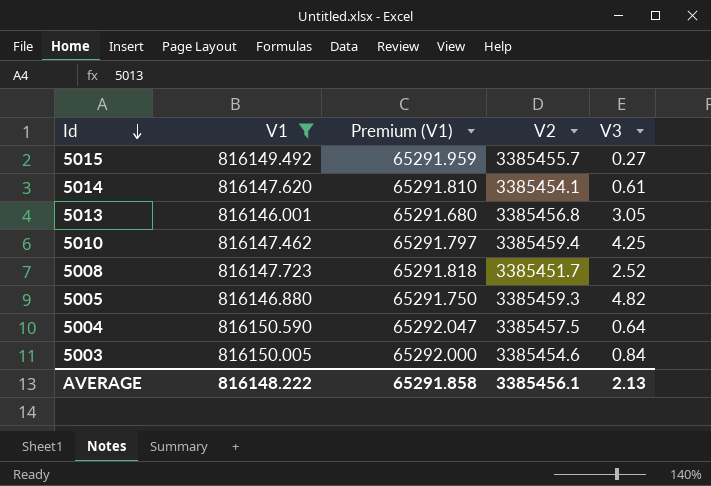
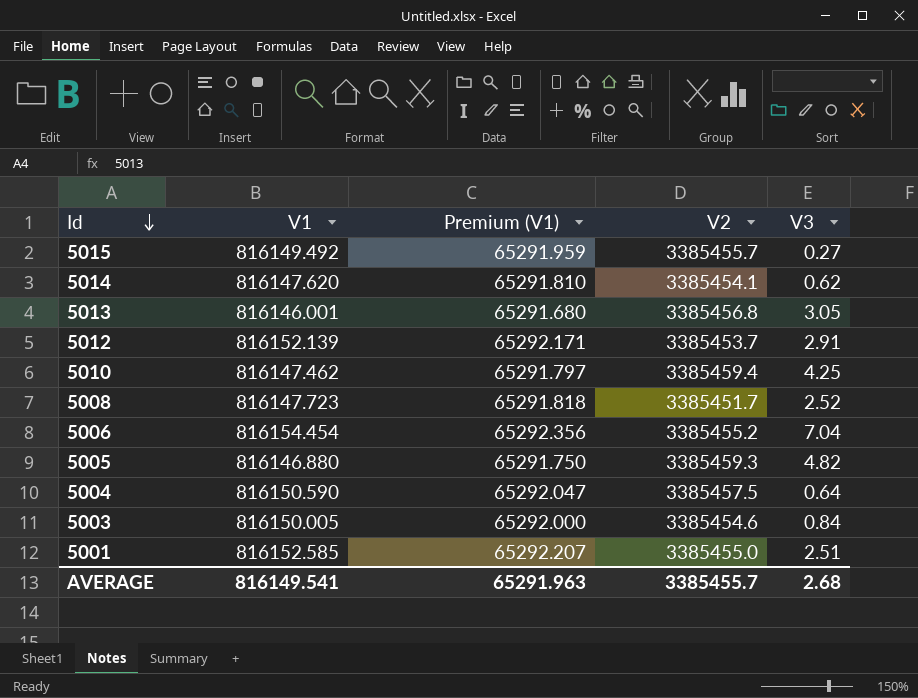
filter: V1 <= 816150.590 -> none
5014 | V3: 0.61 -> 0.62
AVERAGE | V1: 816148.222 -> 816149.541
AVERAGE | Premium (V1): 65291.858 -> 65291.963
AVERAGE | V2: 3385456.1 -> 3385455.7
AVERAGE | V3: 2.13 -> 2.68

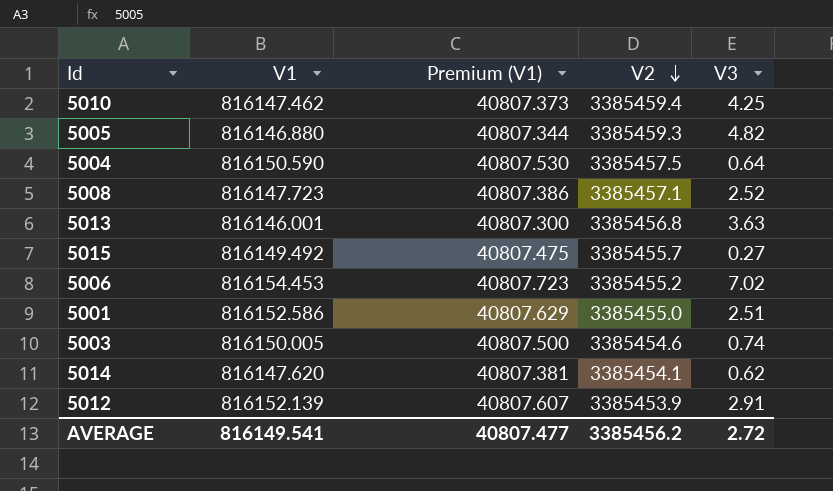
row order: Id descending -> V2 descending
column Premium (V1) | formula: [V1] * 0.08 -> [V1] * 0.05
5008 | V2: 3385451.7 -> 3385457.1
5013 | V3: 3.05 -> 3.63
5006 | V1: 816154.454 -> 816154.453
5006 | V3: 7.04 -> 7.02
5001 | V1: 816152.585 -> 816152.586
5003 | V3: 0.84 -> 0.74
5012 | V2: 3385453.7 -> 3385453.9
AVERAGE | Premium (V1): 65291.963 -> 40807.477
AVERAGE | V2: 3385455.7 -> 3385456.2
AVERAGE | V3: 2.68 -> 2.72

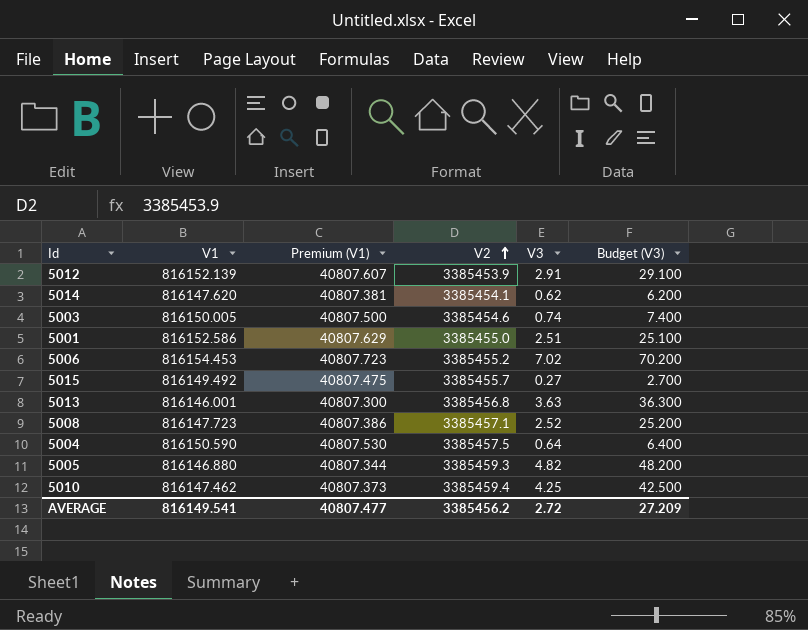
row order: V2 descending -> V2 ascending
column Budget (V3) | formula: none -> [V3] * 10

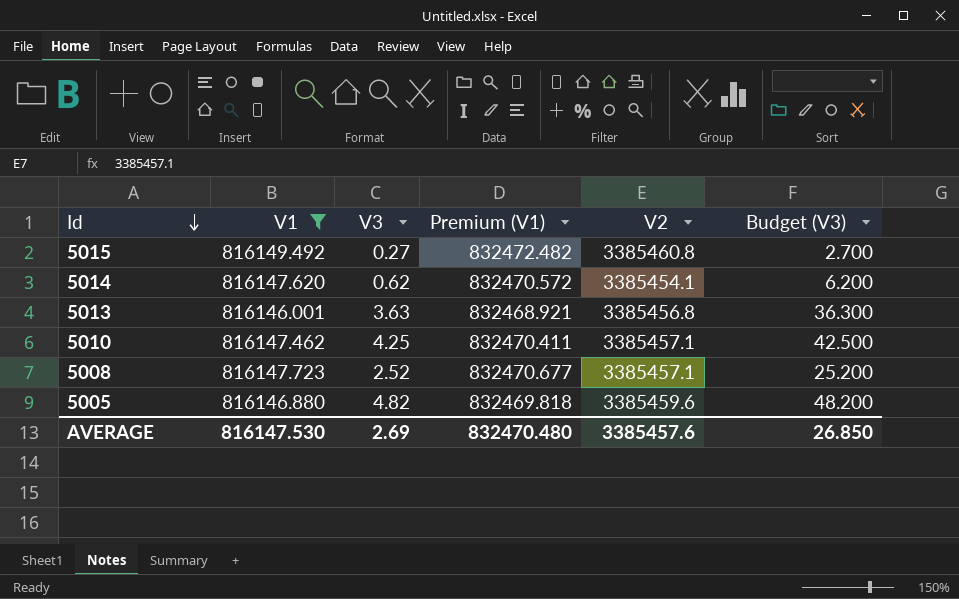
filter: none -> V1 <= 816149.492
row order: V2 ascending -> Id descending
column V3 | position: 5 -> 3
column Premium (V1) | formula: [V1] * 0.05 -> [V1] * 1.02
5015 | V2: 3385455.7 -> 3385460.8
5010 | V2: 3385459.4 -> 3385457.1
5005 | V2: 3385459.3 -> 3385459.6
AVERAGE | V1: 816149.541 -> 816147.530
AVERAGE | V3: 2.72 -> 2.69
AVERAGE | Premium (V1): 40807.477 -> 832470.480
AVERAGE | V2: 3385456.2 -> 3385457.6
AVERAGE | Budget (V3): 27.209 -> 26.850

